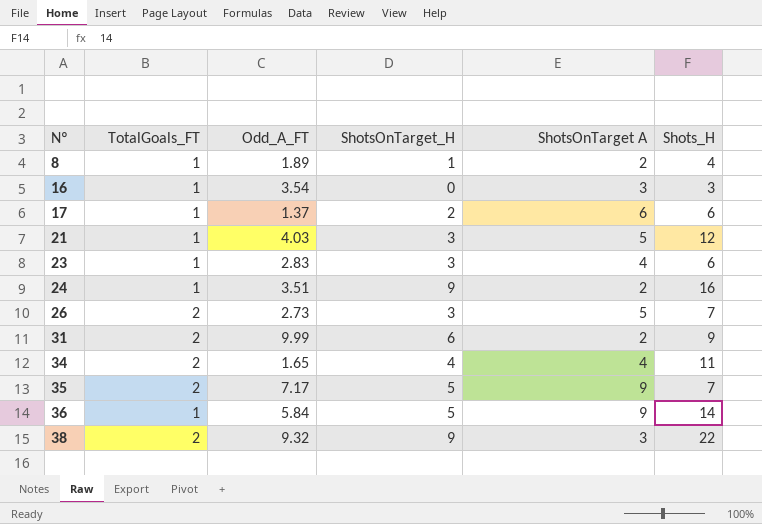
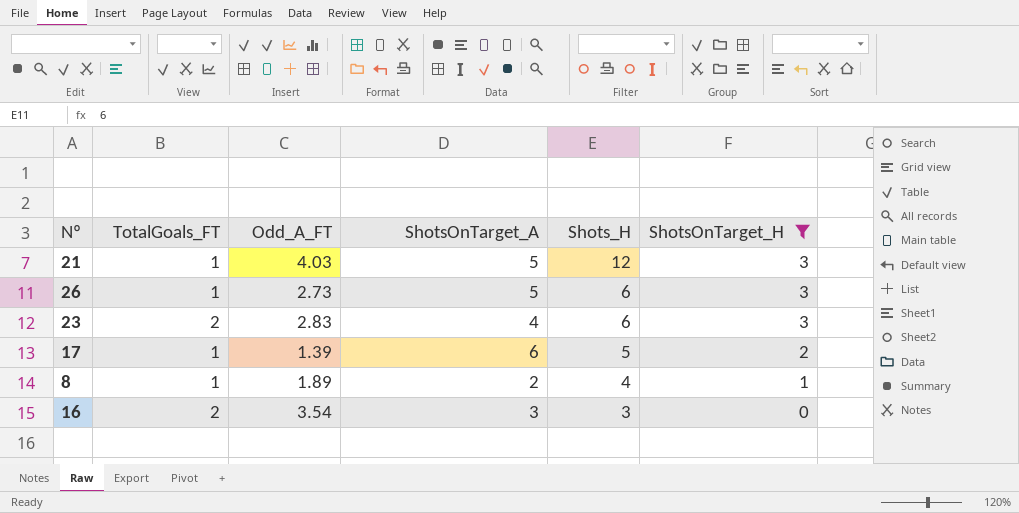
filter: none -> ShotsOnTarget_H <= 3
row order: Nº ascending -> Shots_H descending
column name: ShotsOnTarget A -> ShotsOnTarget_A
column ShotsOnTarget_H | position: 4 -> 6
26 | TotalGoals_FT: 2 -> 1
26 | Shots_H: 7 -> 6
23 | TotalGoals_FT: 1 -> 2
17 | Odd_A_FT: 1.37 -> 1.39
17 | Shots_H: 6 -> 5
16 | TotalGoals_FT: 1 -> 2

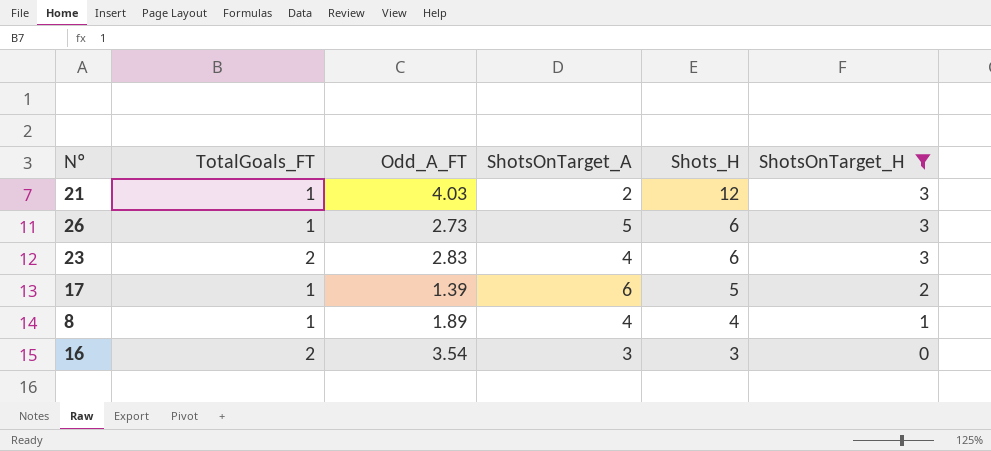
21 | ShotsOnTarget_A: 5 -> 2
8 | ShotsOnTarget_A: 2 -> 4

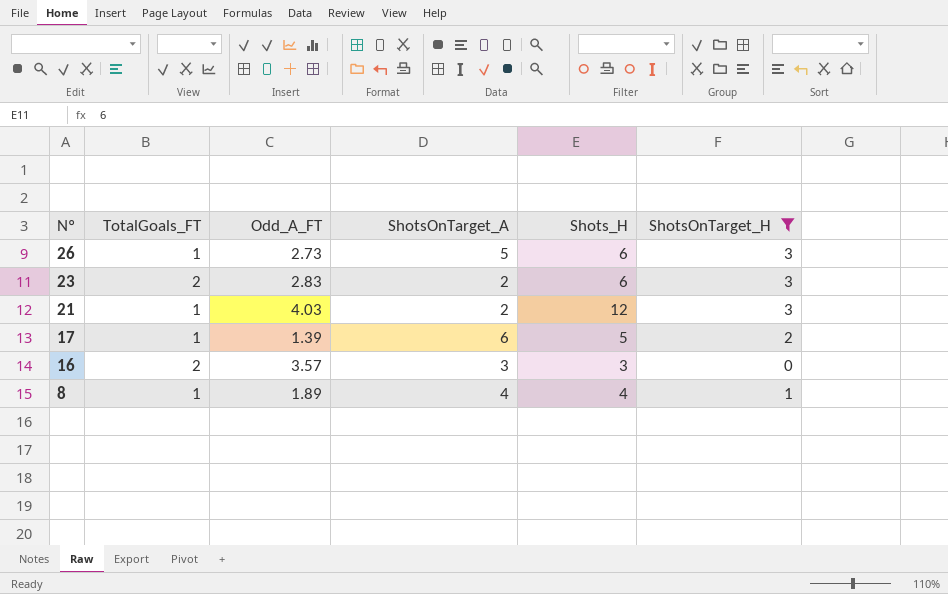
row order: Shots_H descending -> Nº descending
23 | ShotsOnTarget_A: 4 -> 2
16 | Odd_A_FT: 3.54 -> 3.57

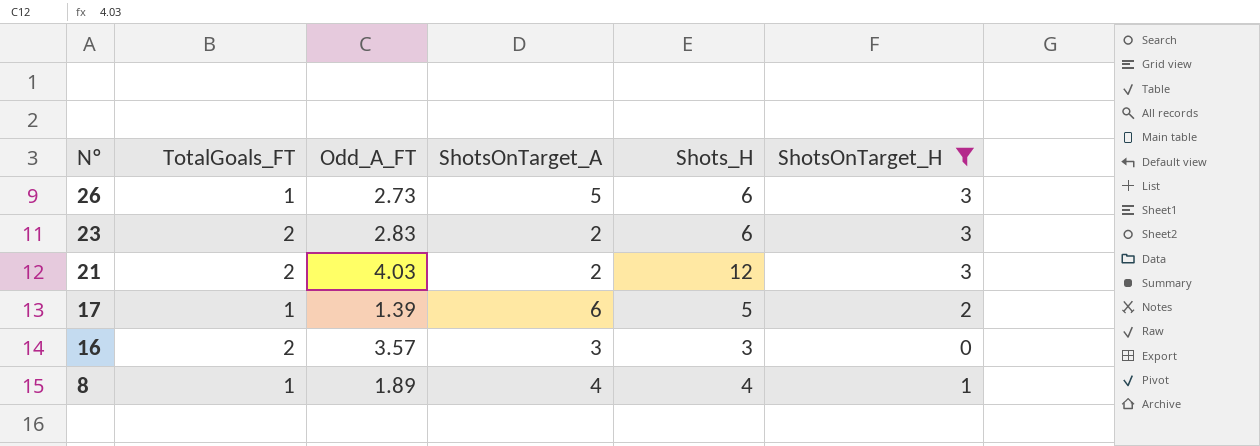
21 | TotalGoals_FT: 1 -> 2

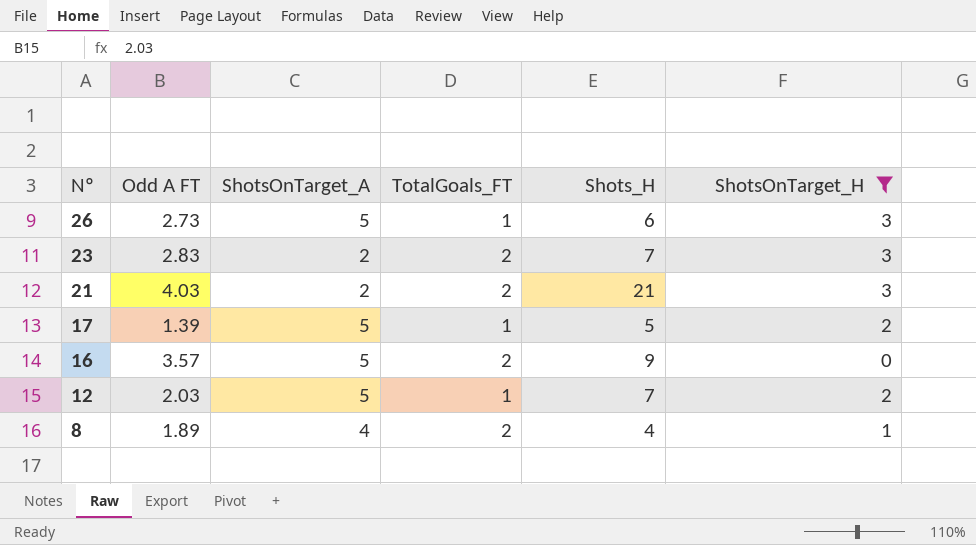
column name: Odd_A_FT -> Odd A FT
column TotalGoals_FT | position: 2 -> 4
23 | Shots_H: 6 -> 7
21 | Shots_H: 12 -> 21
17 | ShotsOnTarget_A: 6 -> 5
16 | ShotsOnTarget_A: 3 -> 5
16 | Shots_H: 3 -> 9
row 12: none -> 2.03 | 5 | 1 | 7 | 2
8 | TotalGoals_FT: 1 -> 2

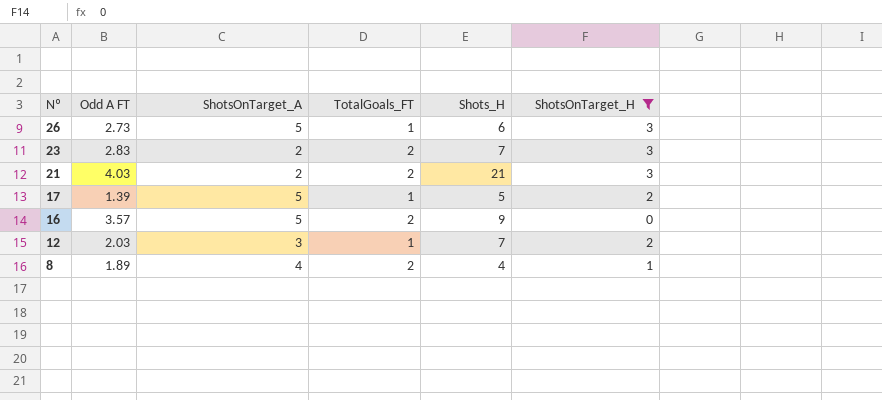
12 | ShotsOnTarget_A: 5 -> 3

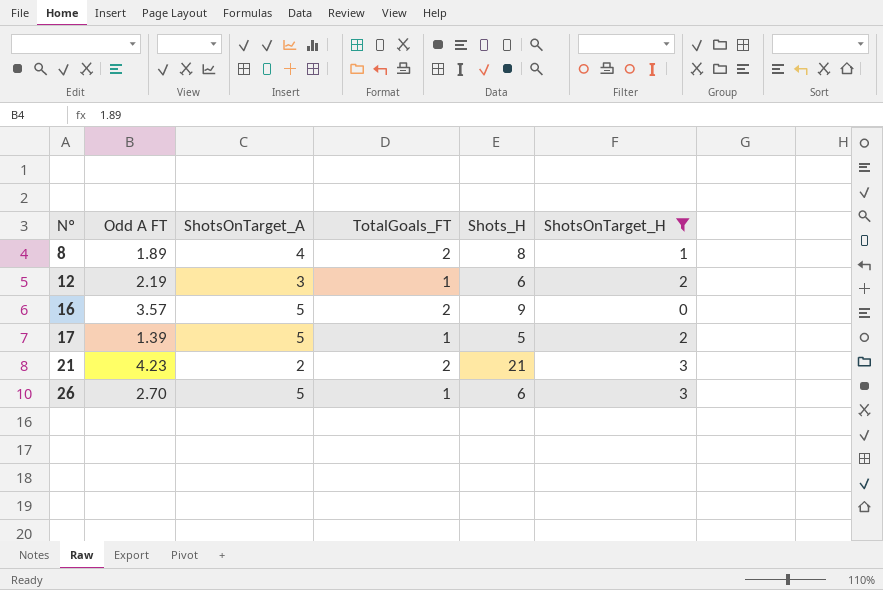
row order: Nº descending -> Nº ascending
row 23: 2.83 | 2 | 2 | 7 | 3 -> none
8 | Shots_H: 4 -> 8
12 | Odd A FT: 2.03 -> 2.19
12 | Shots_H: 7 -> 6
21 | Odd A FT: 4.03 -> 4.23
26 | Odd A FT: 2.73 -> 2.70

